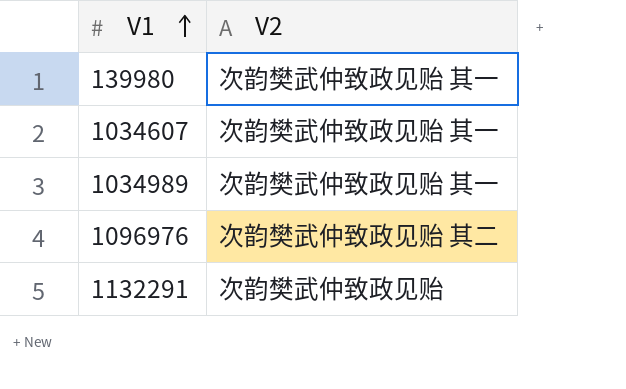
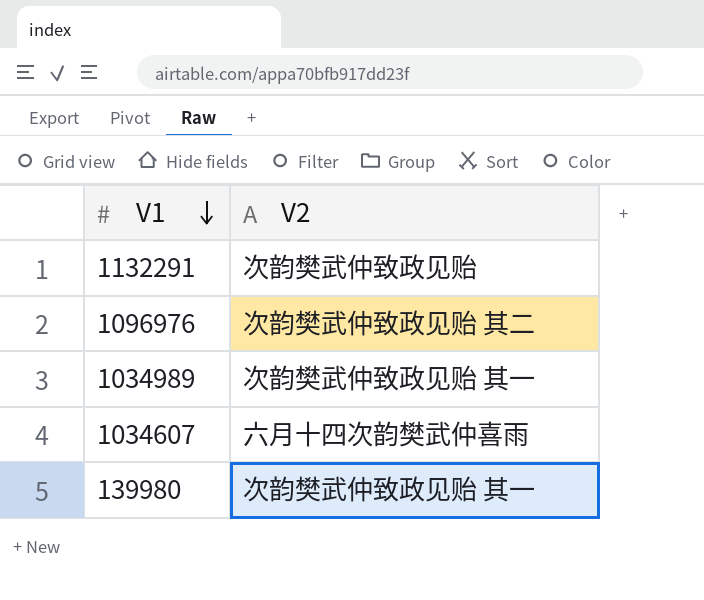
row order: V1 ascending -> V1 descending
1034607 | V2: 次韵樊武仲致政见贻 其一 -> 六月十四次韵樊武仲喜雨

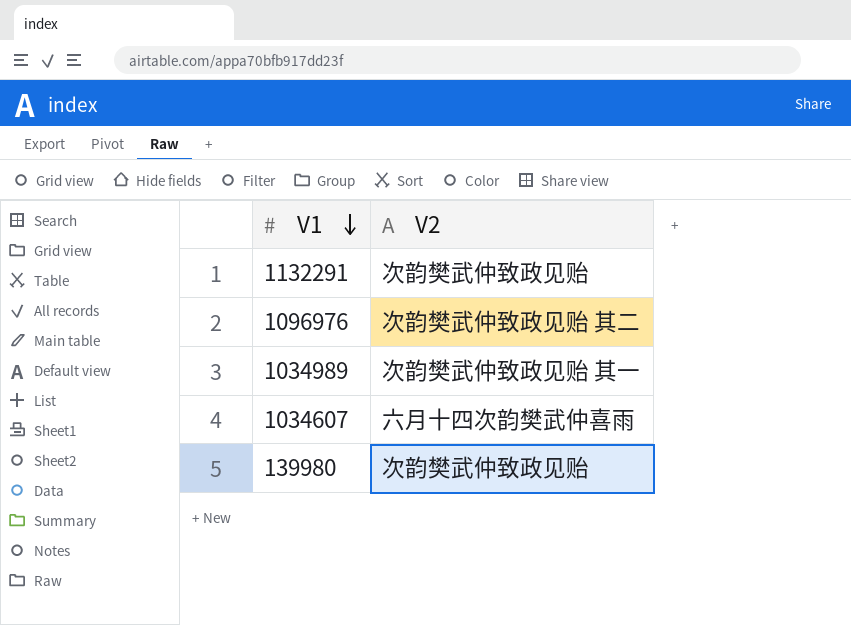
139980 | V2: 次韵樊武仲致政见贻 其一 -> 次韵樊武仲致政见贻

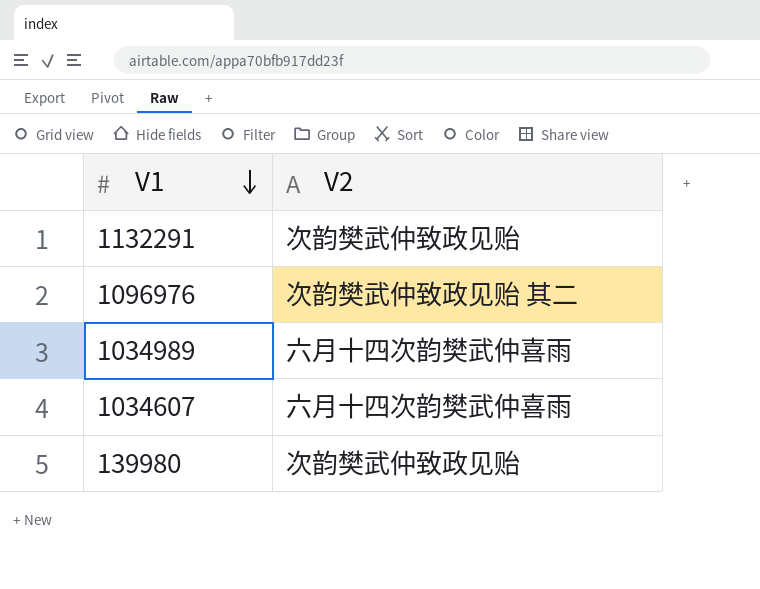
1034989 | V2: 次韵樊武仲致政见贻 其一 -> 六月十四次韵樊武仲喜雨

